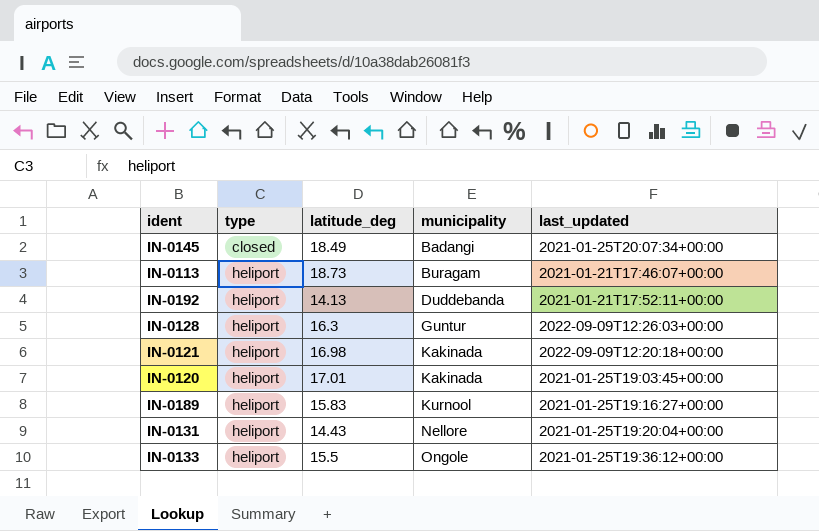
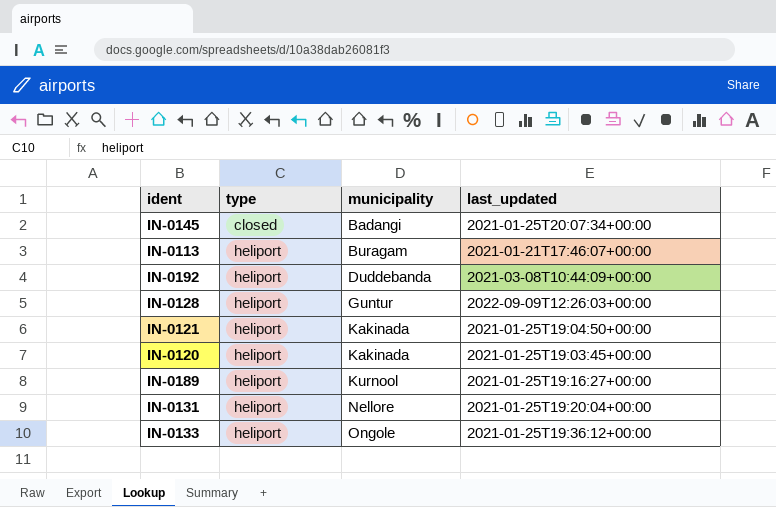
column latitude_deg | position: 3 -> none
IN-0192 | last_updated: 2021-01-21T17:52:11+00:00 -> 2021-03-08T10:44:09+00:00
IN-0121 | last_updated: 2022-09-09T12:20:18+00:00 -> 2021-01-25T19:04:50+00:00

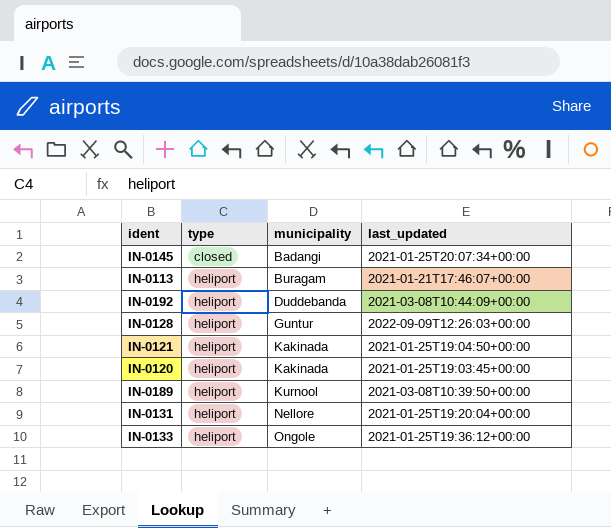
IN-0189 | last_updated: 2021-01-25T19:16:27+00:00 -> 2021-03-08T10:39:50+00:00

